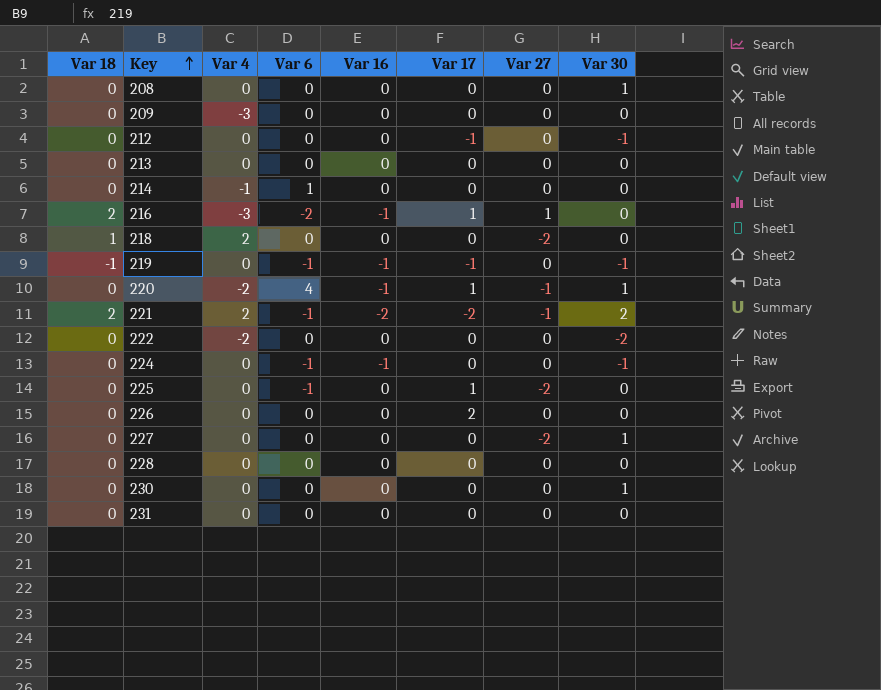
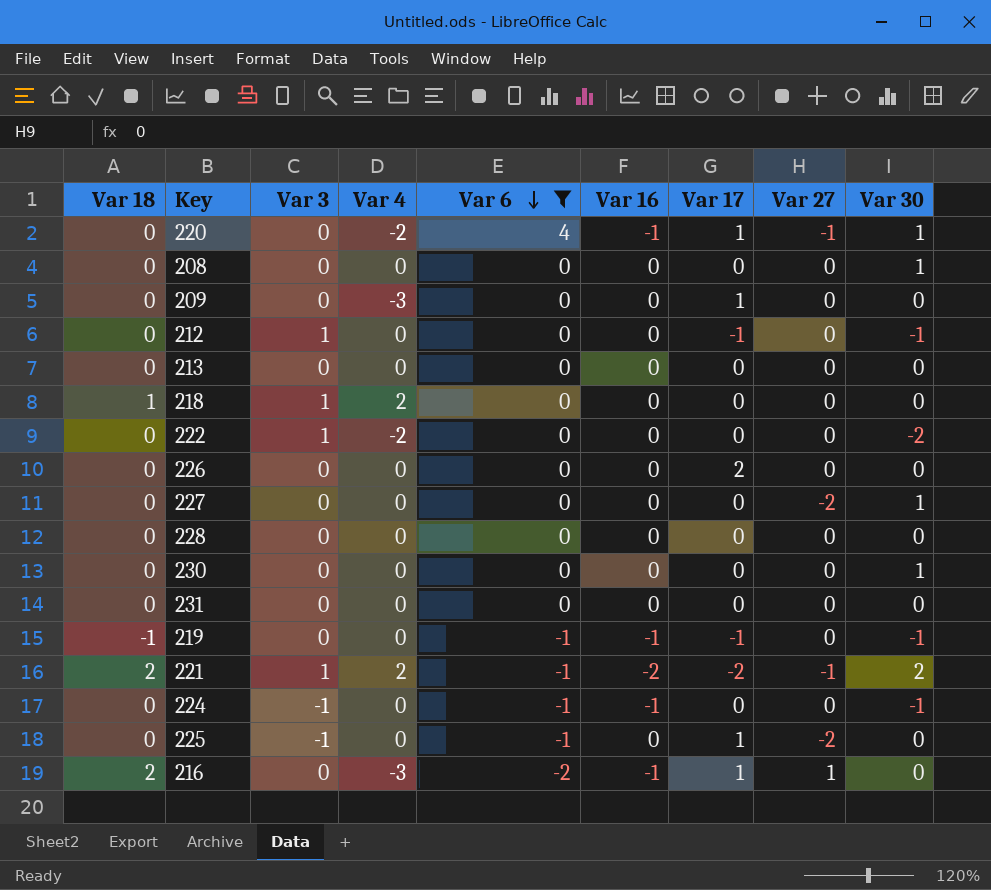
filter: none -> Var 6 != 1
row order: Key ascending -> Var 6 descending
column Var 3 | position: none -> 3
209 | Var 17: 0 -> 1
218 | Var 27: -2 -> 0

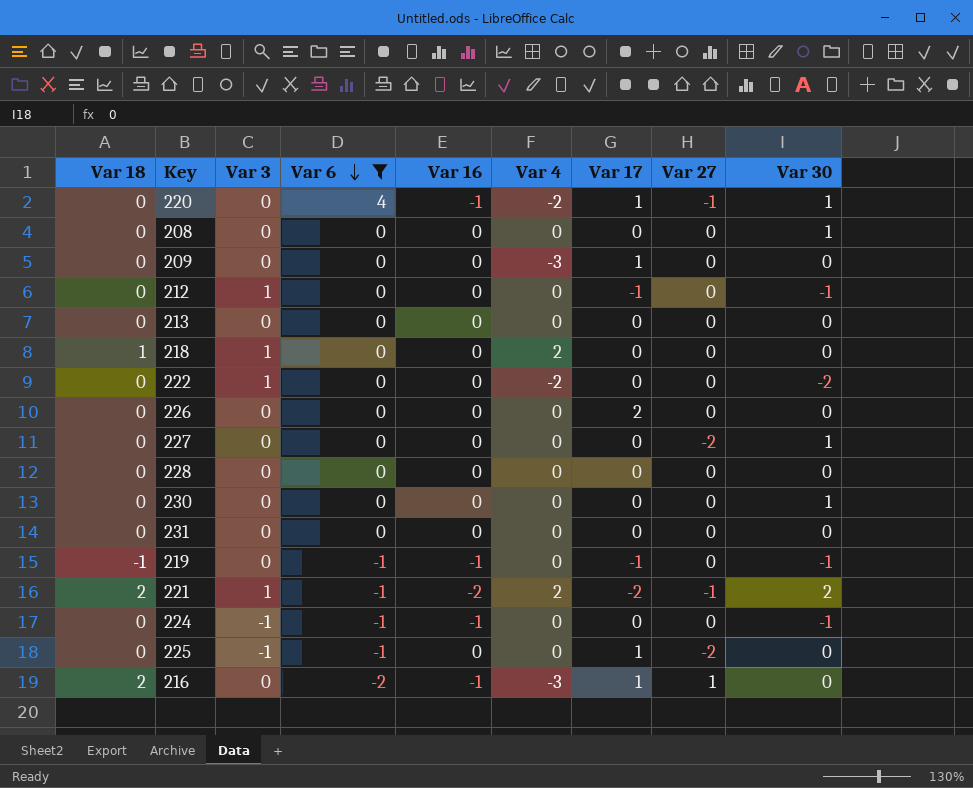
column Var 4 | position: 4 -> 6

